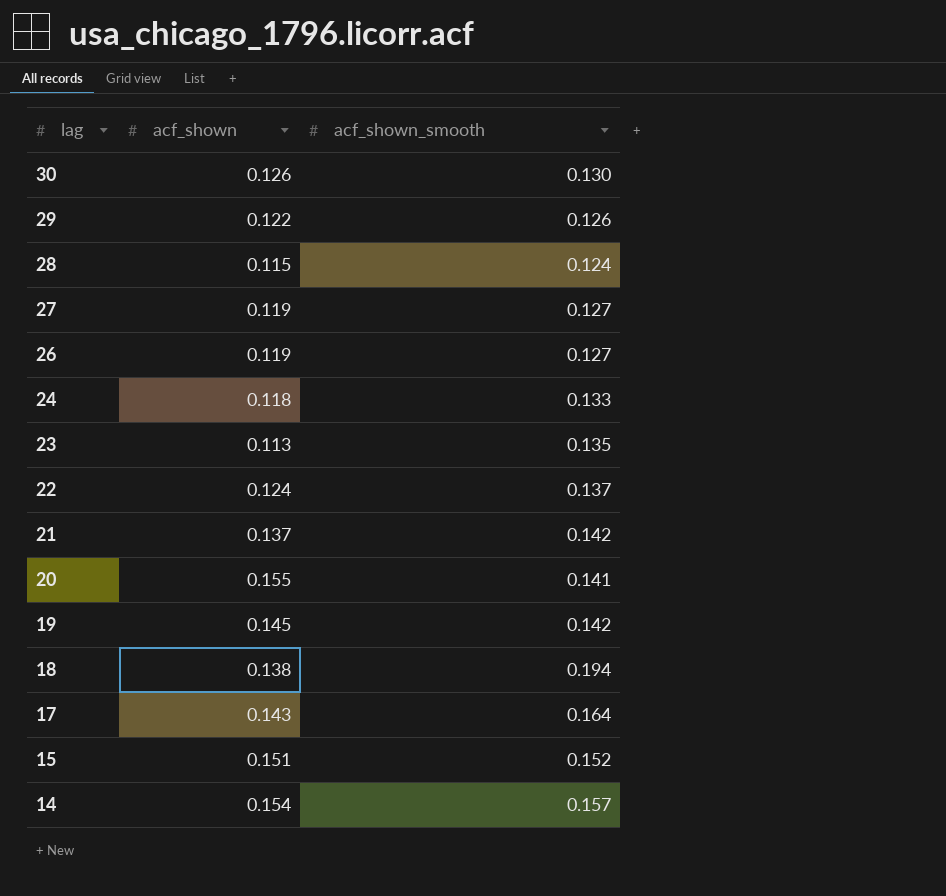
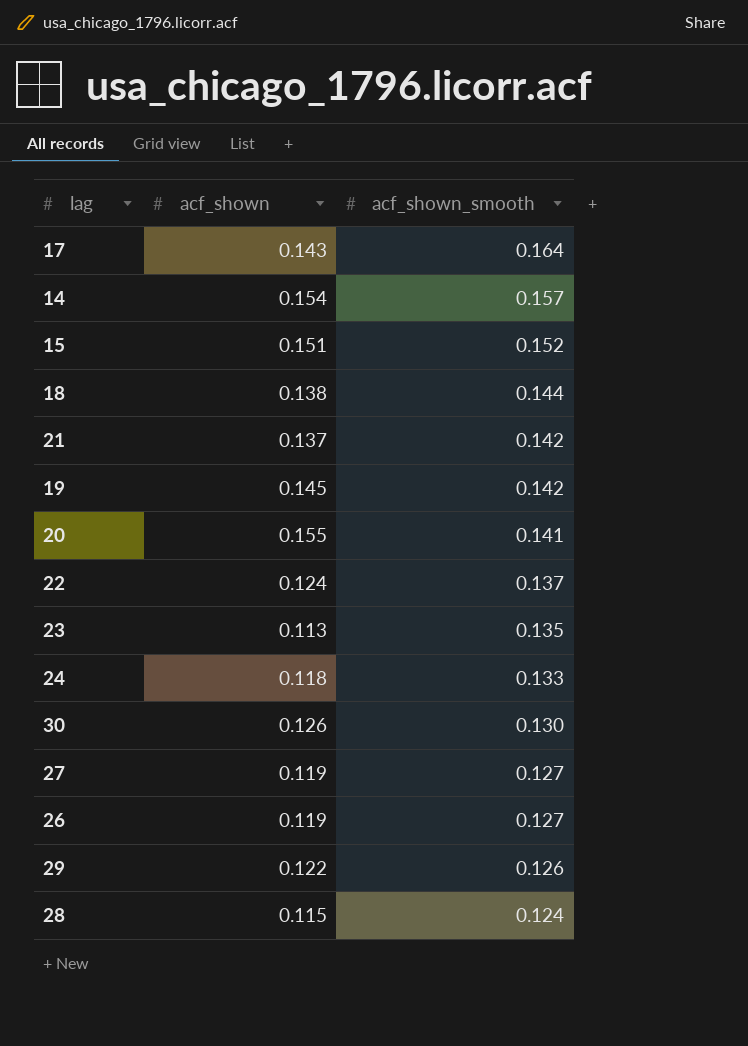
row order: lag descending -> acf_shown_smooth descending
18 | acf_shown_smooth: 0.194 -> 0.144

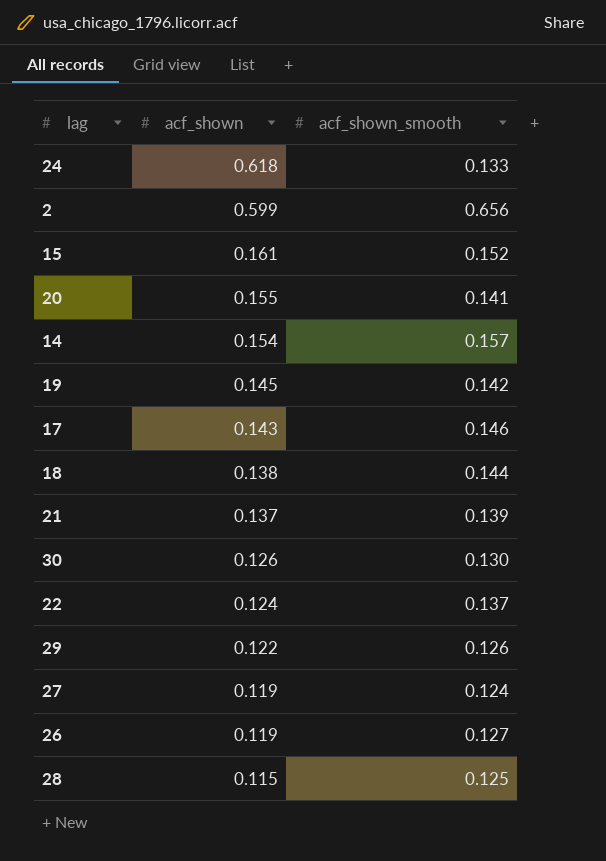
row order: acf_shown_smooth descending -> acf_shown descending
row 23: 0.113 | 0.135 -> none
24 | acf_shown: 0.118 -> 0.618
row 2: none -> 0.599 | 0.656
15 | acf_shown: 0.151 -> 0.161
17 | acf_shown_smooth: 0.164 -> 0.146
21 | acf_shown_smooth: 0.142 -> 0.139
27 | acf_shown_smooth: 0.127 -> 0.124
28 | acf_shown_smooth: 0.124 -> 0.125

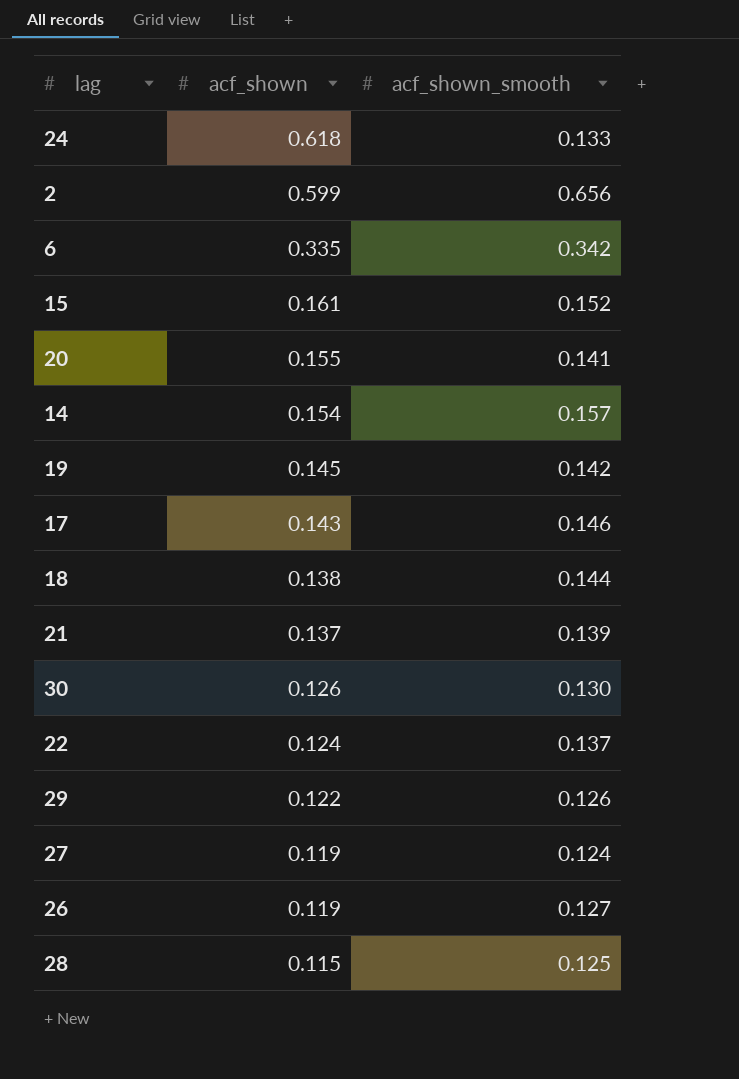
row 6: none -> 0.335 | 0.342

